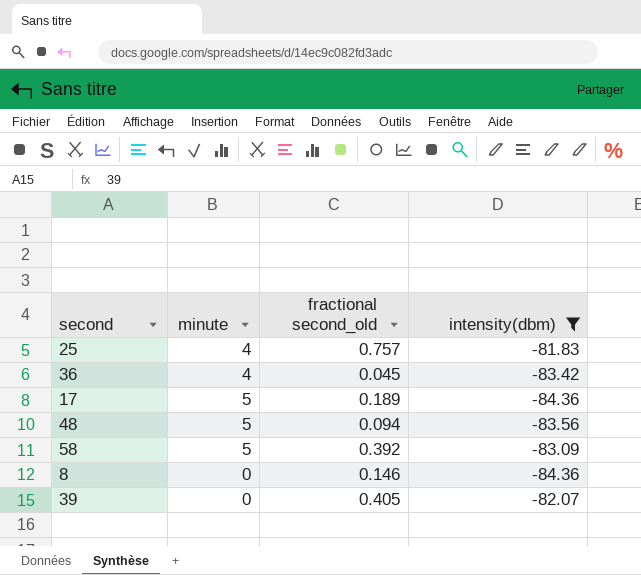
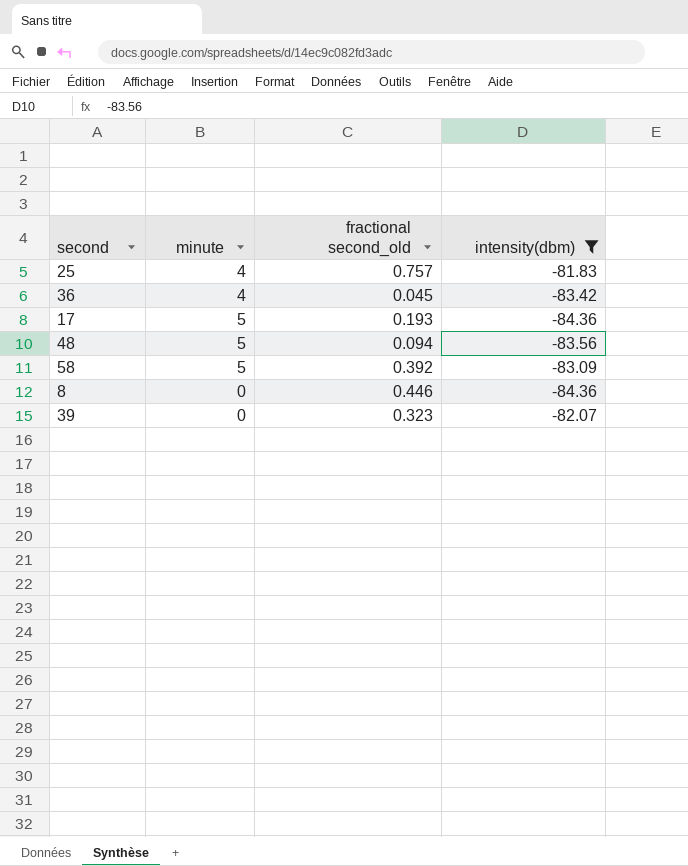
17 | fractional second_old: 0.189 -> 0.193
8 | fractional second_old: 0.146 -> 0.446
39 | fractional second_old: 0.405 -> 0.323

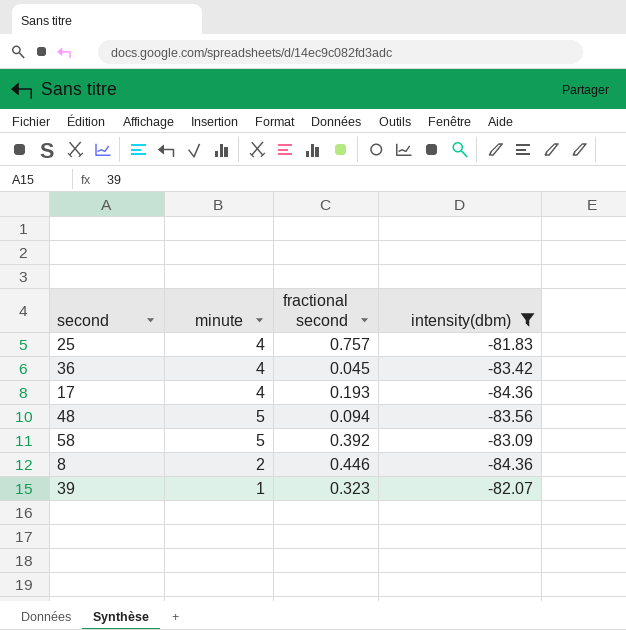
column name: fractional second_old -> fractional second
17 | minute: 5 -> 4
8 | minute: 0 -> 2
39 | minute: 0 -> 1

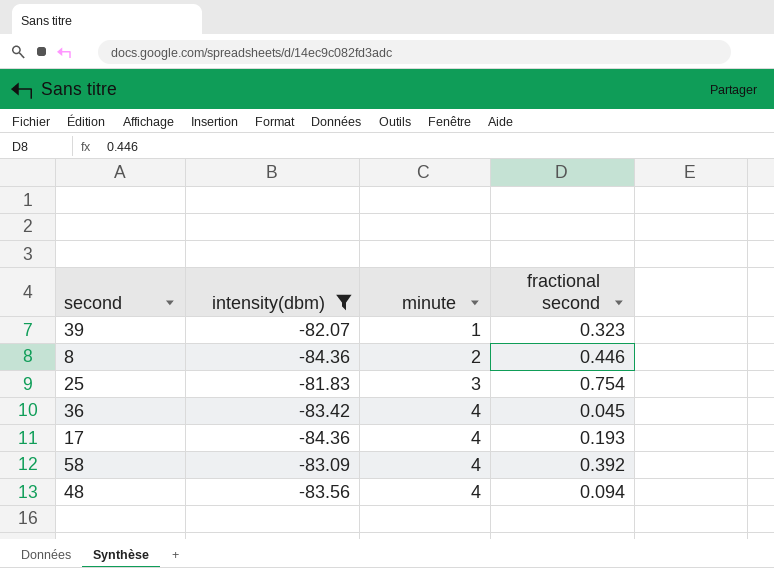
row order: none -> minute ascending
column intensity(dbm) | position: 4 -> 2
25 | minute: 4 -> 3
25 | fractional second: 0.757 -> 0.754
58 | minute: 5 -> 4
48 | minute: 5 -> 4

